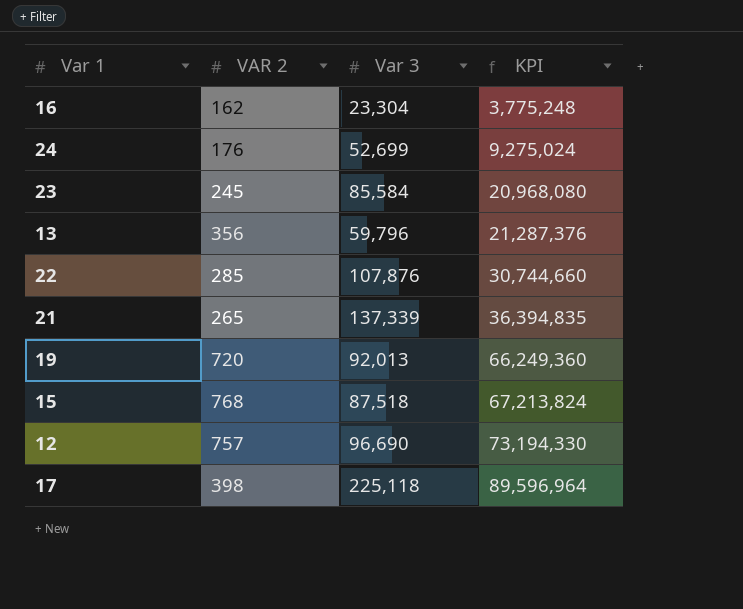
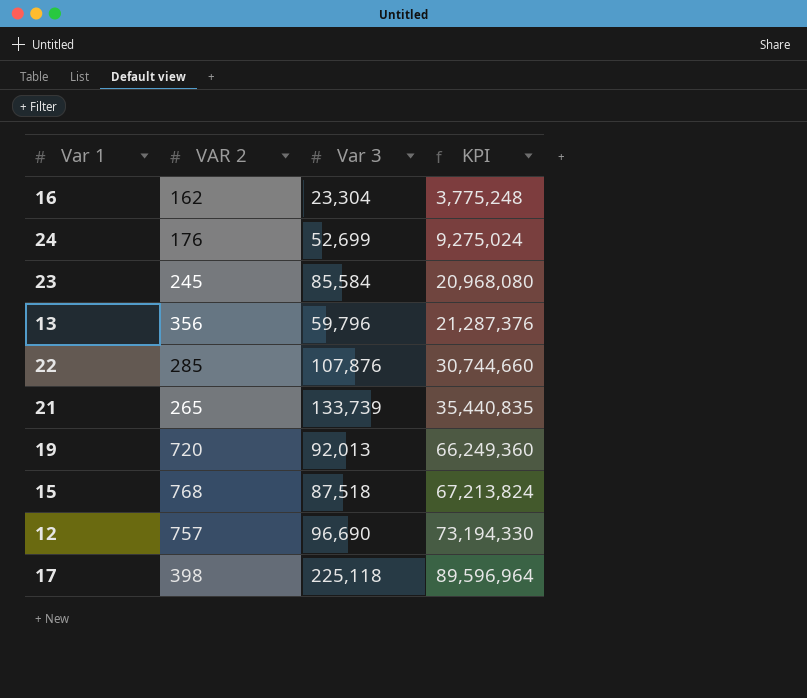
21 | Var 3: 137,339 -> 133,739
21 | KPI: 36,394,835 -> 35,440,835

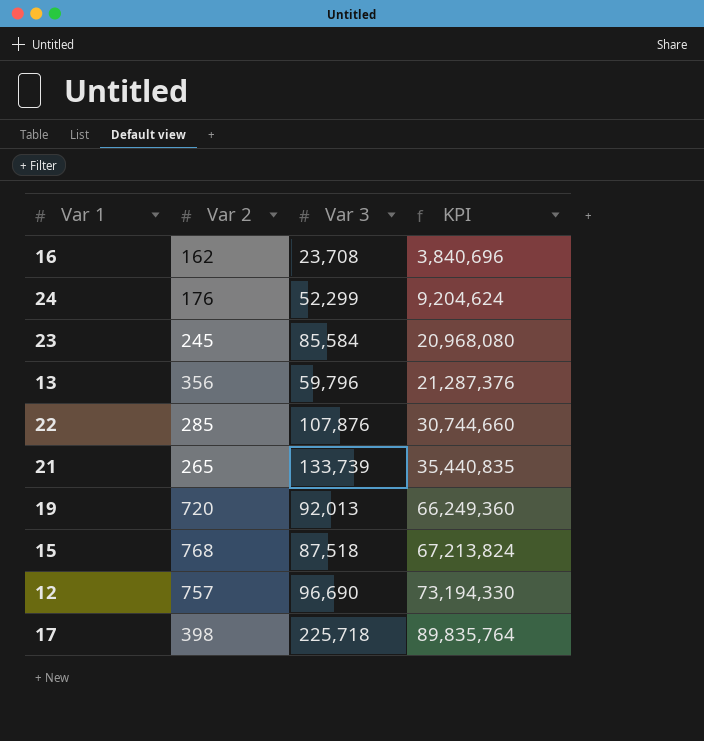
column name: VAR 2 -> Var 2
16 | Var 3: 23,304 -> 23,708
16 | KPI: 3,775,248 -> 3,840,696
24 | Var 3: 52,699 -> 52,299
24 | KPI: 9,275,024 -> 9,204,624
17 | Var 3: 225,118 -> 225,718
17 | KPI: 89,596,964 -> 89,835,764

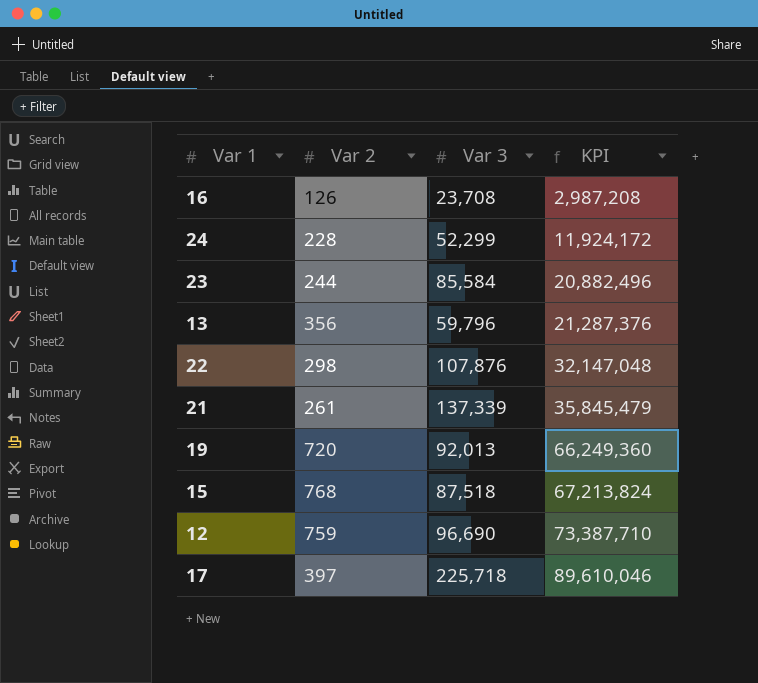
16 | Var 2: 162 -> 126
16 | KPI: 3,840,696 -> 2,987,208
24 | Var 2: 176 -> 228
24 | KPI: 9,204,624 -> 11,924,172
23 | Var 2: 245 -> 244
23 | KPI: 20,968,080 -> 20,882,496
22 | Var 2: 285 -> 298
22 | KPI: 30,744,660 -> 32,147,048
21 | Var 2: 265 -> 261
21 | Var 3: 133,739 -> 137,339
21 | KPI: 35,440,835 -> 35,845,479
12 | Var 2: 757 -> 759
12 | KPI: 73,194,330 -> 73,387,710
17 | Var 2: 398 -> 397
17 | KPI: 89,835,764 -> 89,610,046

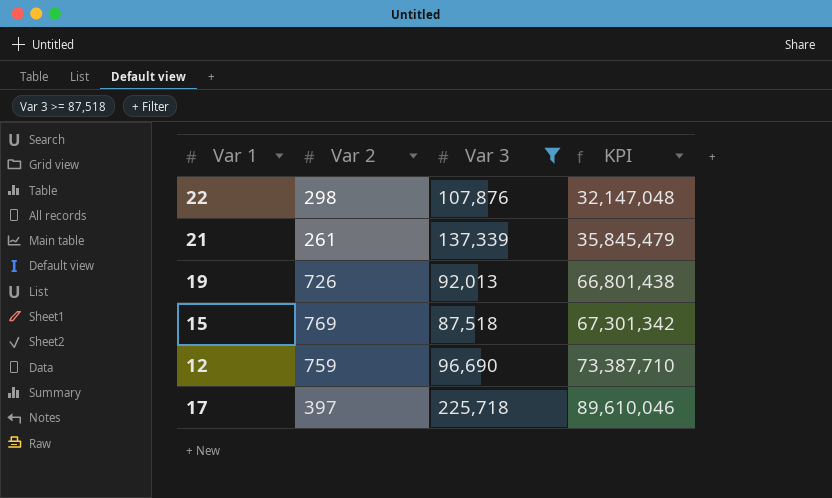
filter: none -> Var 3 >= 87,518
19 | Var 2: 720 -> 726
19 | KPI: 66,249,360 -> 66,801,438
15 | Var 2: 768 -> 769
15 | KPI: 67,213,824 -> 67,301,342

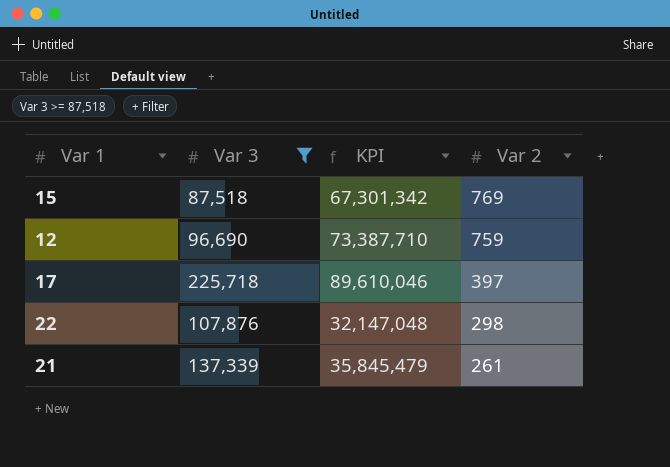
row order: KPI ascending -> Var 2 descending
column Var 2 | position: 2 -> 4
row 19: 726 | 92,013 | 66,801,438 -> none

